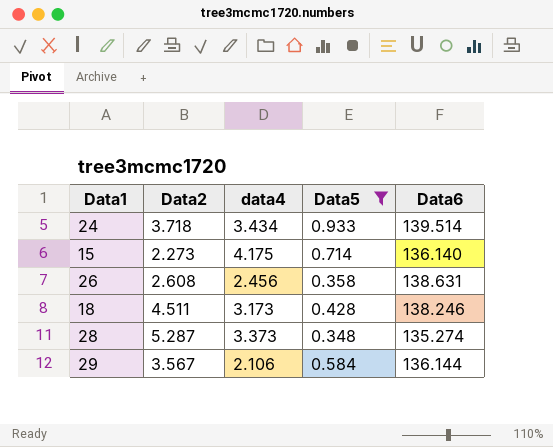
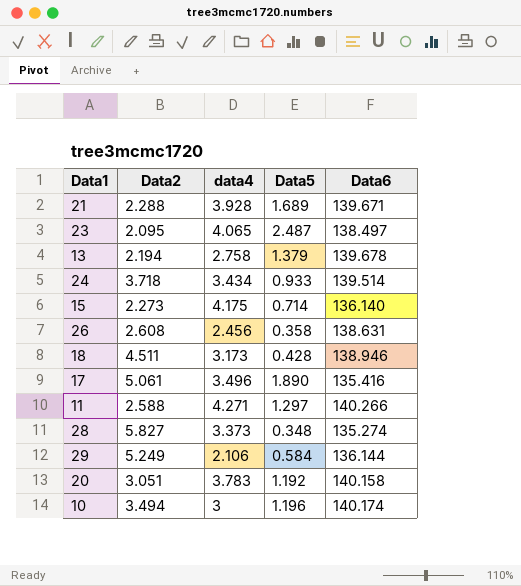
filter: Data5 <= 0.933 -> none
18 | Data6: 138.246 -> 138.946
28 | Data2: 5.287 -> 5.827
29 | Data2: 3.567 -> 5.249

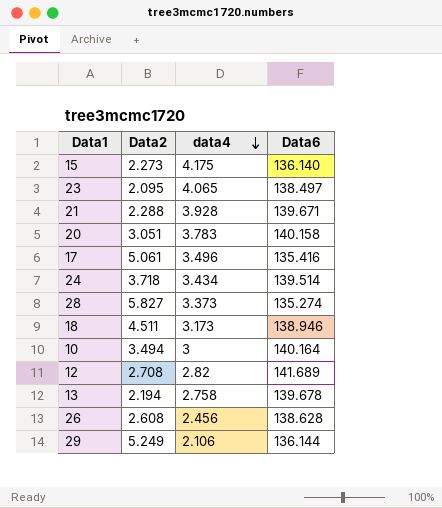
row order: none -> data4 descending
column Data5 | position: 4 -> none
row 11: 2.588 | 4.271 | 1.297 | 140.266 -> none
10 | Data6: 140.174 -> 140.164
row 12: none -> 2.708 | 2.82 | 141.689
26 | Data6: 138.631 -> 138.628

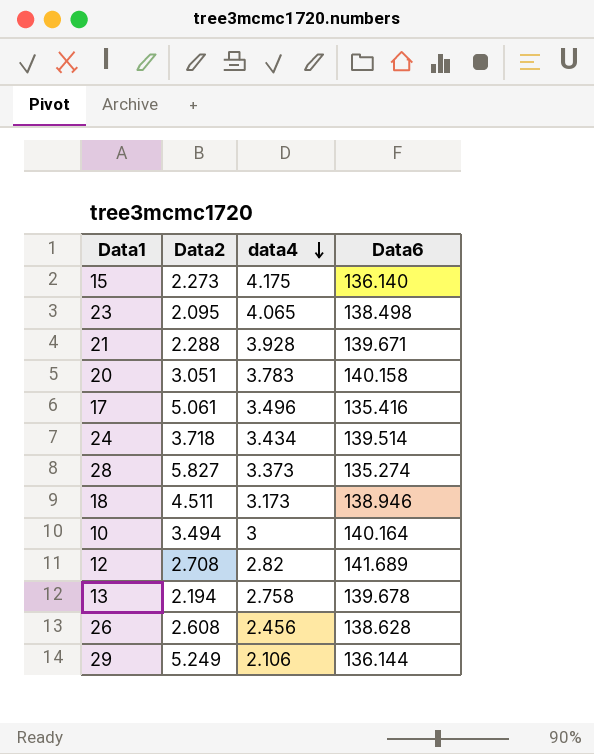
23 | Data6: 138.497 -> 138.498

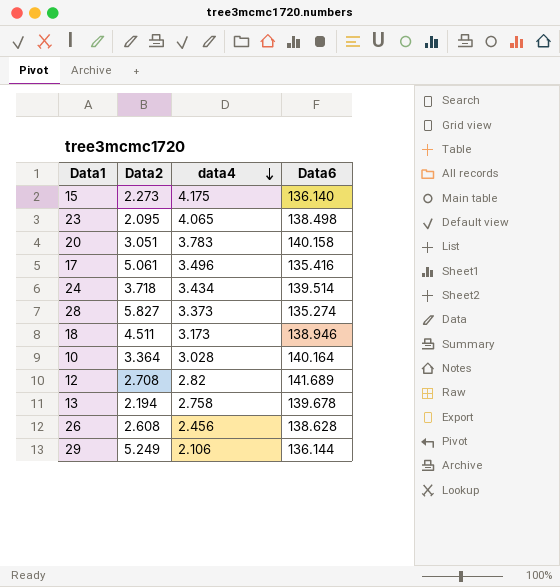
row 21: 2.288 | 3.928 | 139.671 -> none
10 | Data2: 3.494 -> 3.364
10 | data4: 3 -> 3.028

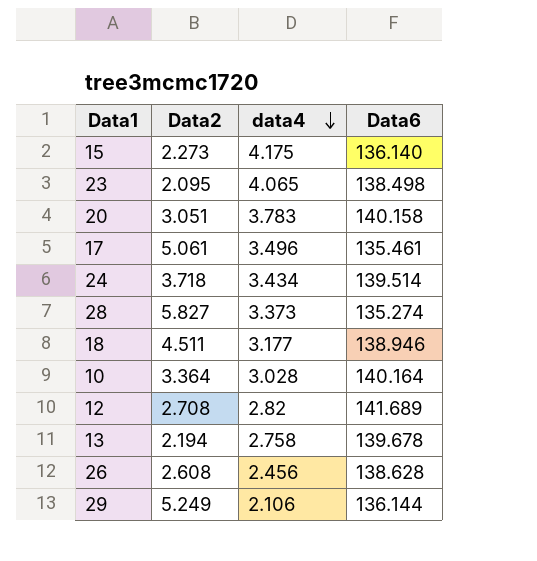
17 | Data6: 135.416 -> 135.461
18 | data4: 3.173 -> 3.177

